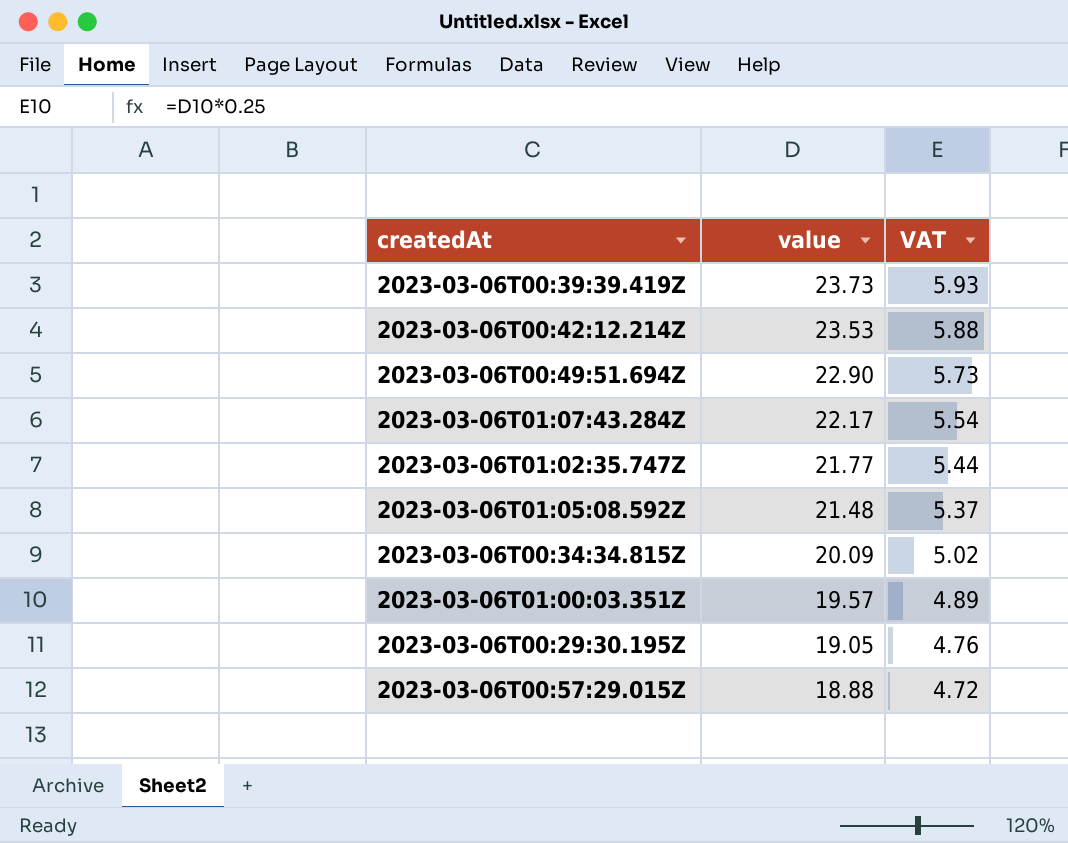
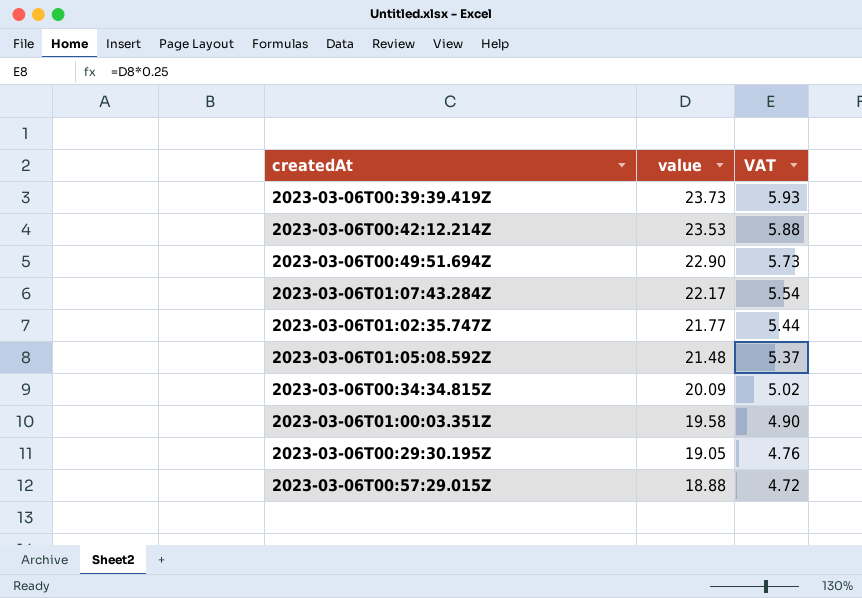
2023-03-06T01:00:03.351Z | value: 19.57 -> 19.58
2023-03-06T01:00:03.351Z | VAT: 4.89 -> 4.90

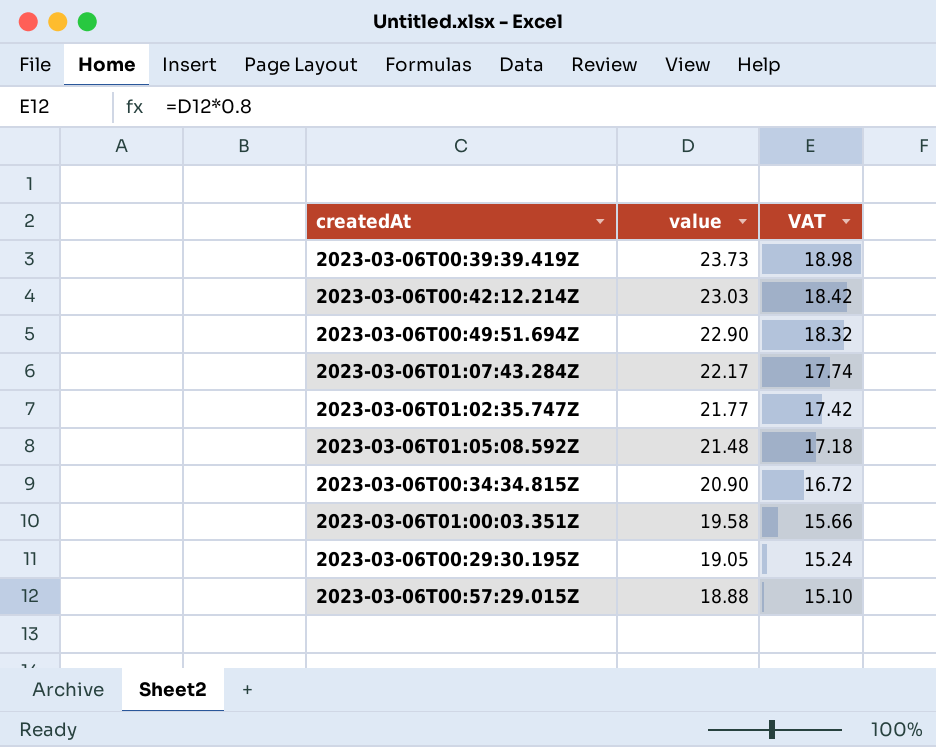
column VAT | formula: [value] * 0.25 -> [value] * 0.8
2023-03-06T00:42:12.214Z | value: 23.53 -> 23.03
2023-03-06T00:34:34.815Z | value: 20.09 -> 20.90

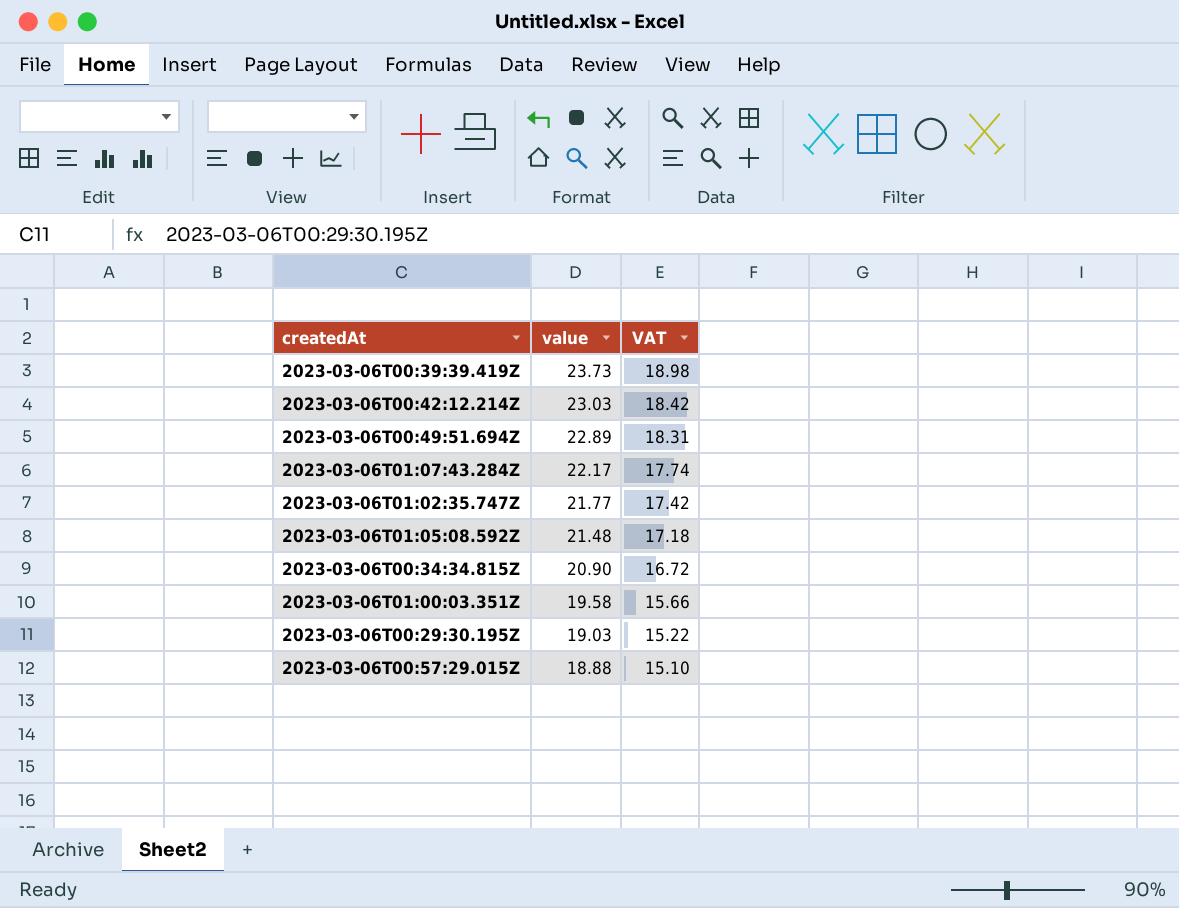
2023-03-06T00:49:51.694Z | value: 22.90 -> 22.89
2023-03-06T00:49:51.694Z | VAT: 18.32 -> 18.31
2023-03-06T00:29:30.195Z | value: 19.05 -> 19.03
2023-03-06T00:29:30.195Z | VAT: 15.24 -> 15.22

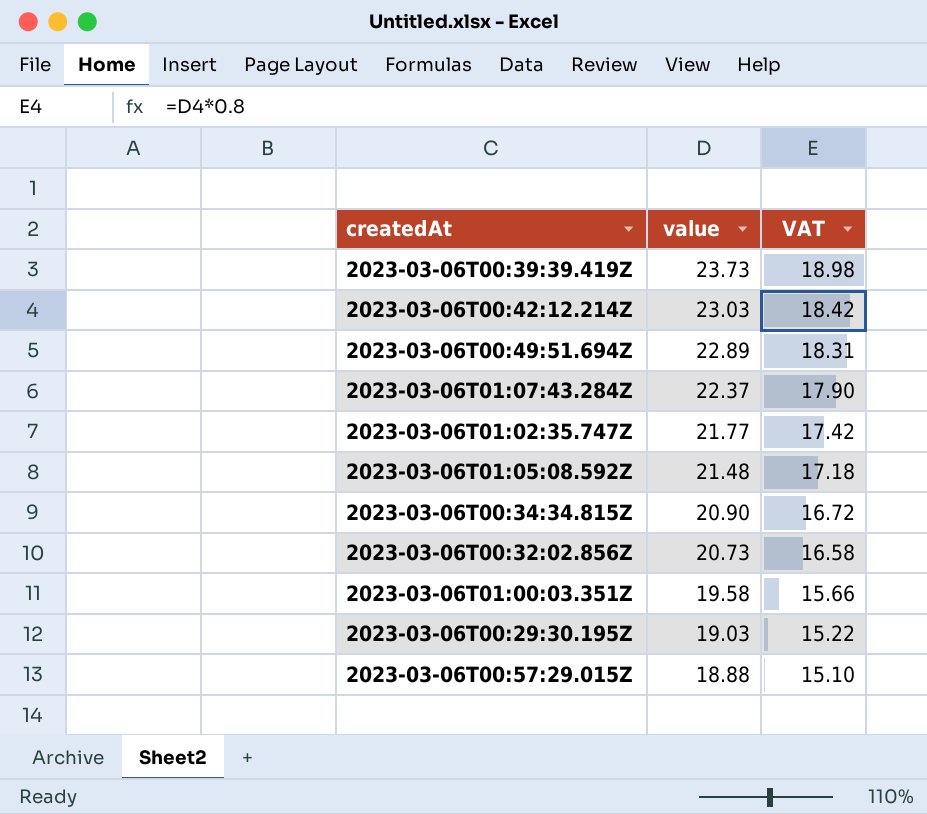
2023-03-06T01:07:43.284Z | value: 22.17 -> 22.37
2023-03-06T01:07:43.284Z | VAT: 17.74 -> 17.90
row 2023-03-06T00:32:02.856Z: none -> 20.73 | 16.58

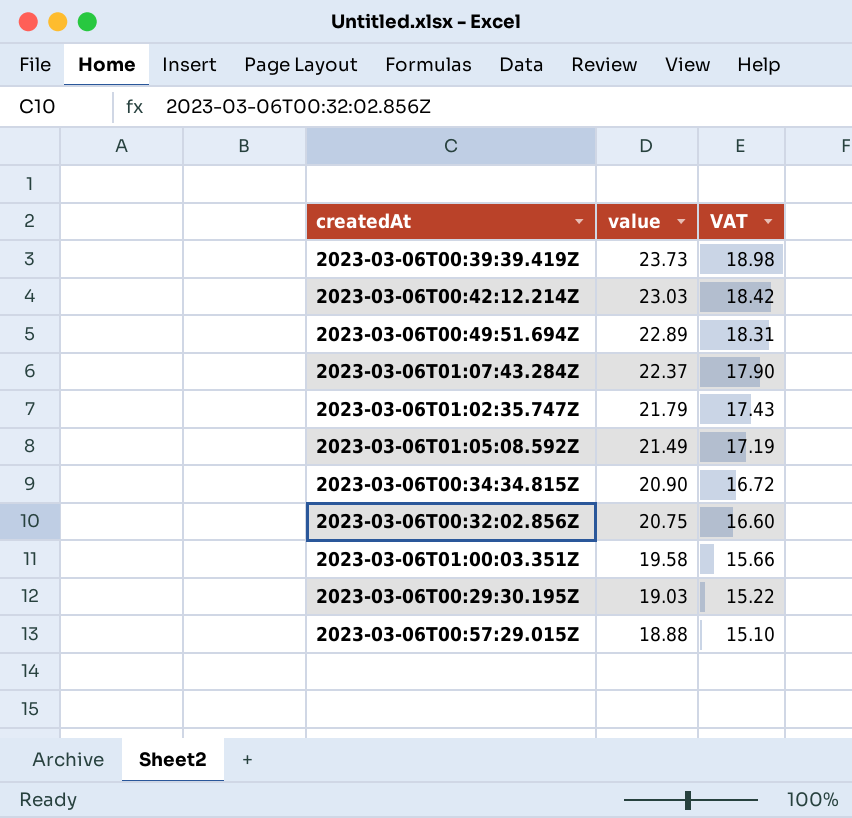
2023-03-06T01:02:35.747Z | value: 21.77 -> 21.79
2023-03-06T01:02:35.747Z | VAT: 17.42 -> 17.43
2023-03-06T01:05:08.592Z | value: 21.48 -> 21.49
2023-03-06T01:05:08.592Z | VAT: 17.18 -> 17.19
2023-03-06T00:32:02.856Z | value: 20.73 -> 20.75
2023-03-06T00:32:02.856Z | VAT: 16.58 -> 16.60

